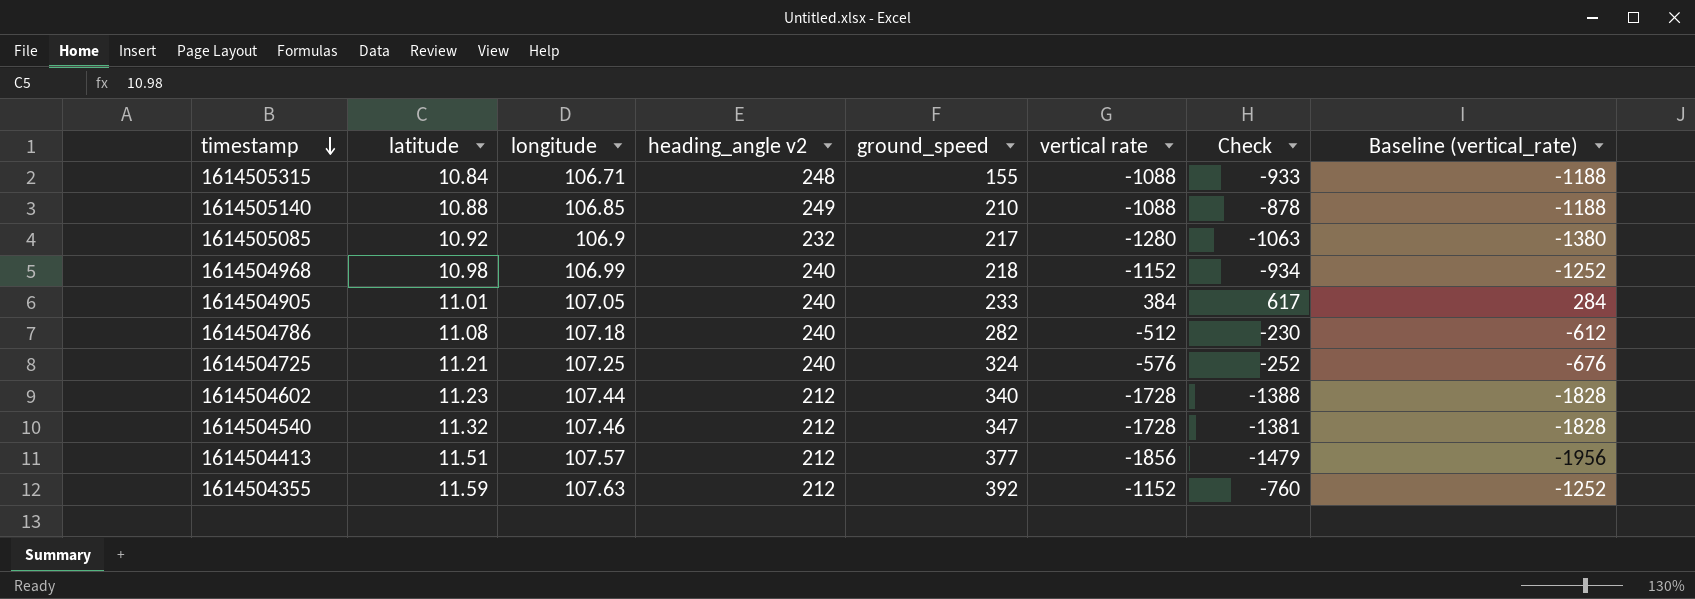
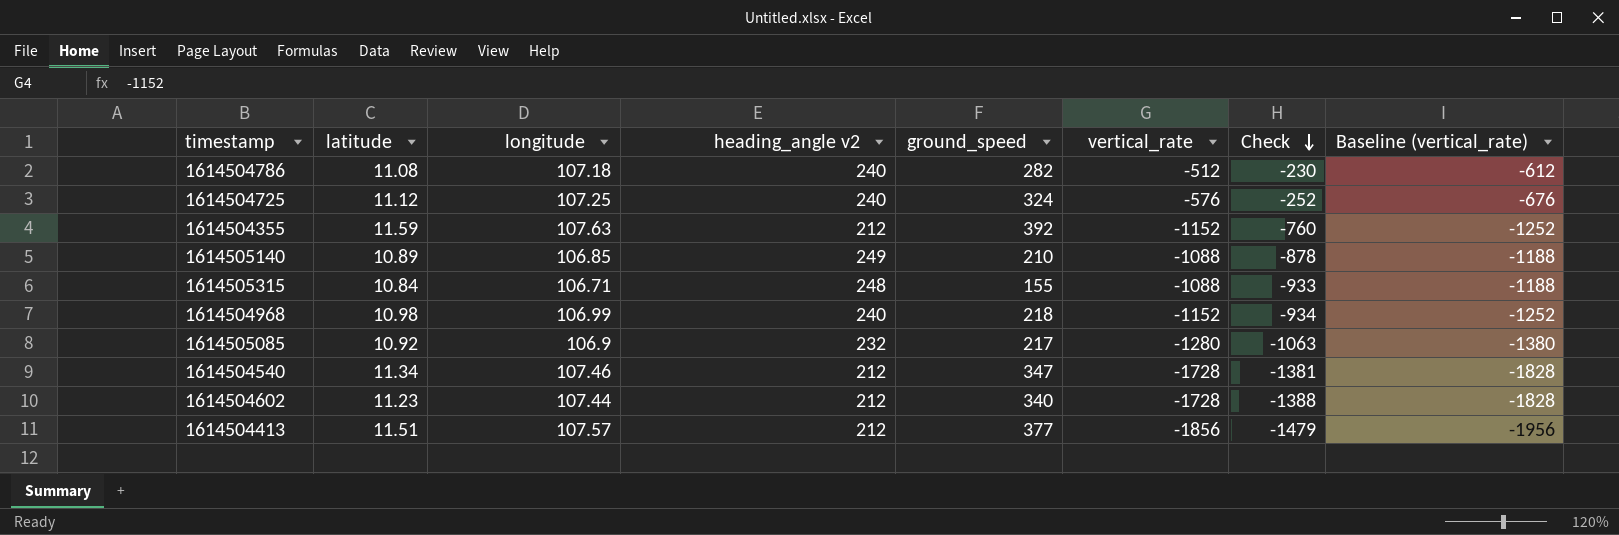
row order: timestamp descending -> Check descending
column name: vertical rate -> vertical_rate
row 1614504905: 11.01 | 107.05 | 240 | 233 | 384 | 617 | 284 -> none
1614504725 | latitude: 11.21 -> 11.12
1614505140 | latitude: 10.88 -> 10.89
1614504540 | latitude: 11.32 -> 11.34

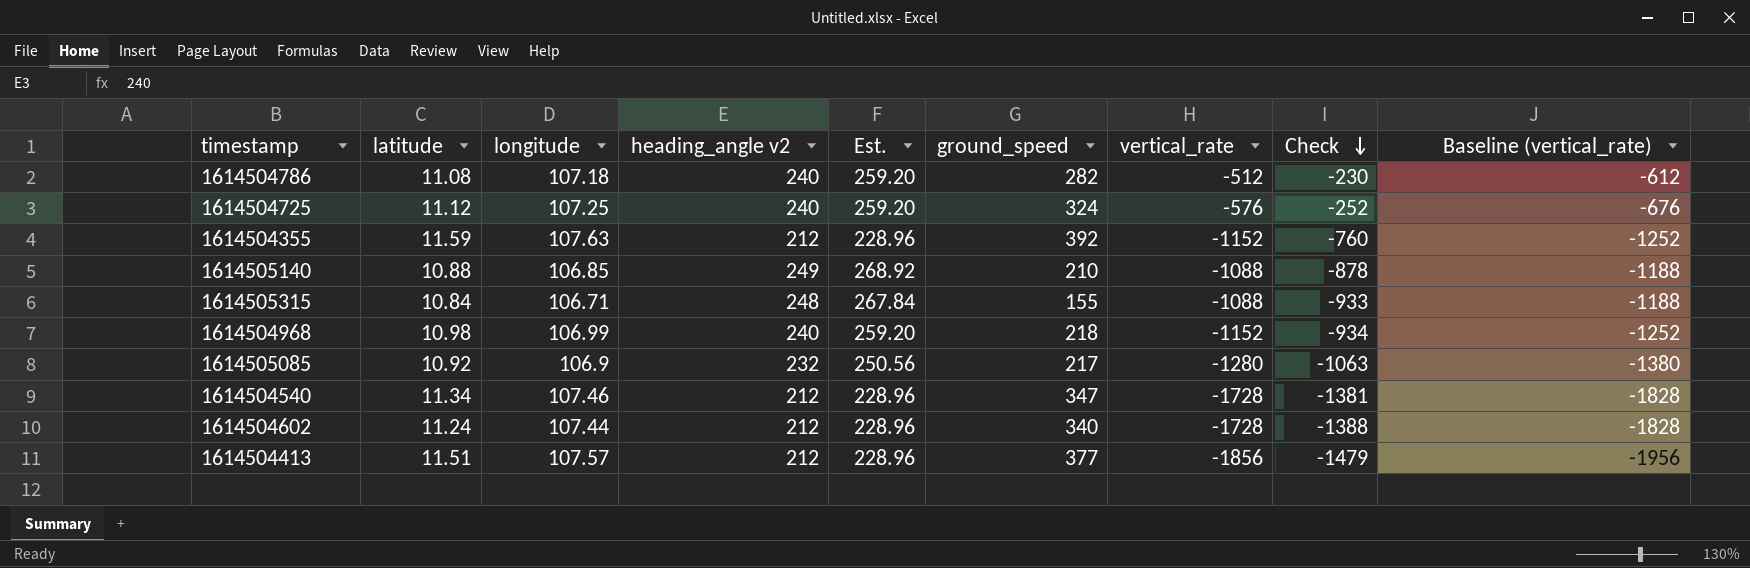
column Est. | formula: none -> [heading_angle v2] * 1.08
1614505140 | latitude: 10.89 -> 10.88
1614504602 | latitude: 11.23 -> 11.24

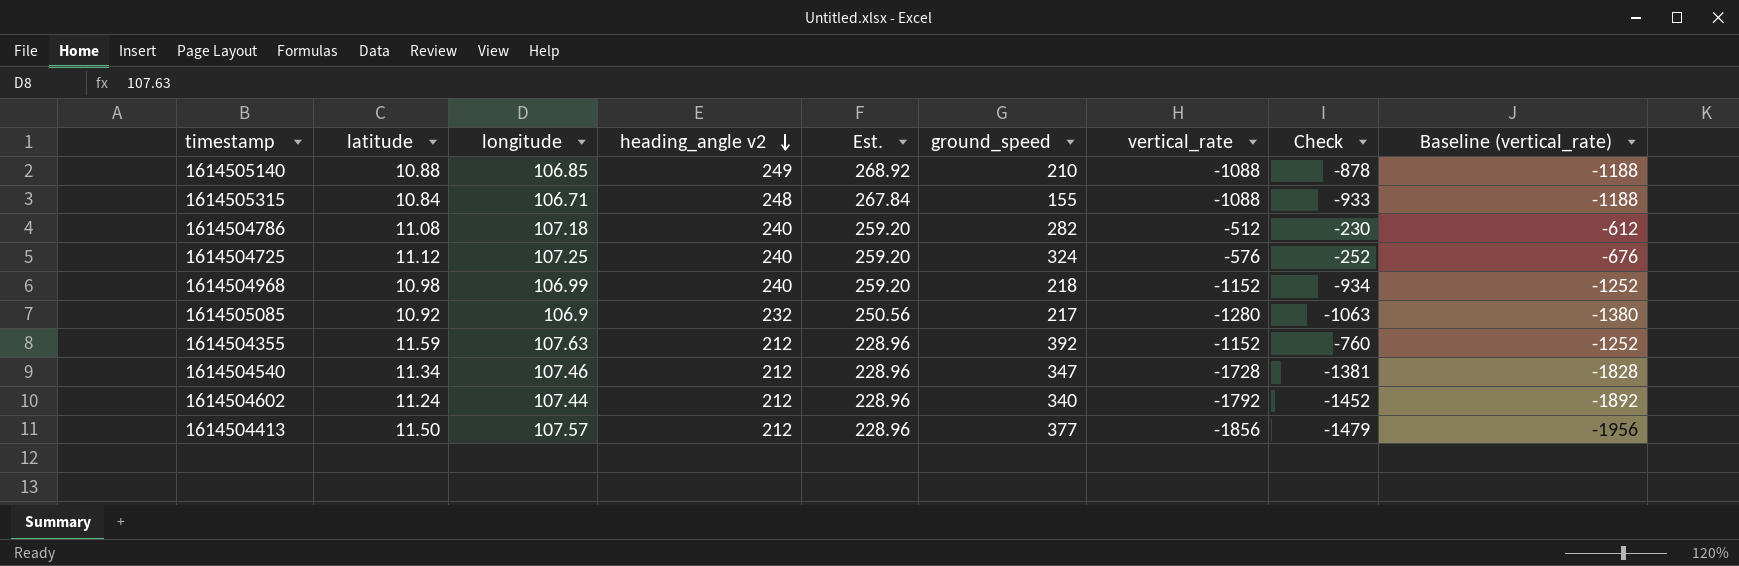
row order: Check descending -> heading_angle v2 descending
1614504602 | vertical_rate: -1728 -> -1792
1614504602 | Check: -1388 -> -1452
1614504602 | Baseline (vertical_rate): -1828 -> -1892
1614504413 | latitude: 11.51 -> 11.50

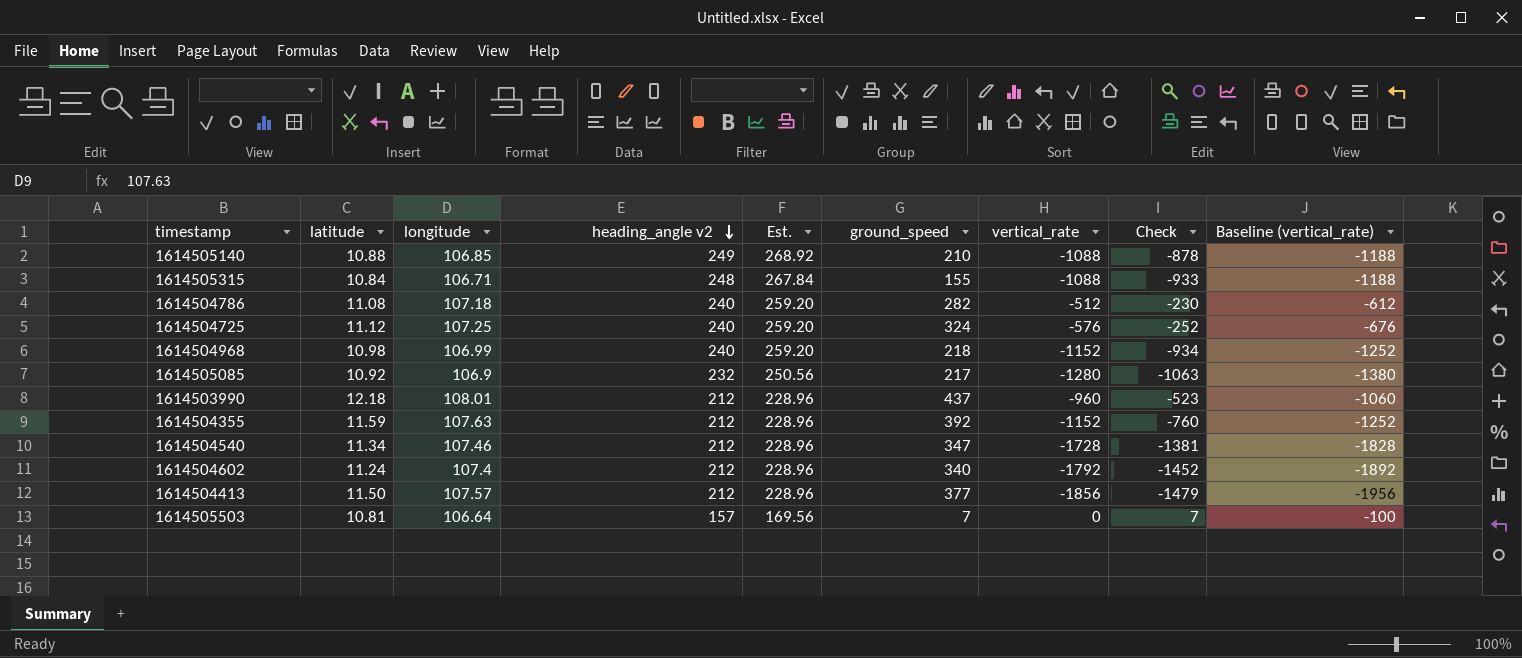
row 1614503990: none -> 12.18 | 108.01 | 212 | 228.96 | 437 | -960 | -523 | -1060
1614504602 | longitude: 107.44 -> 107.4
row 1614505503: none -> 10.81 | 106.64 | 157 | 169.56 | 7 | 0 | 7 | -100

